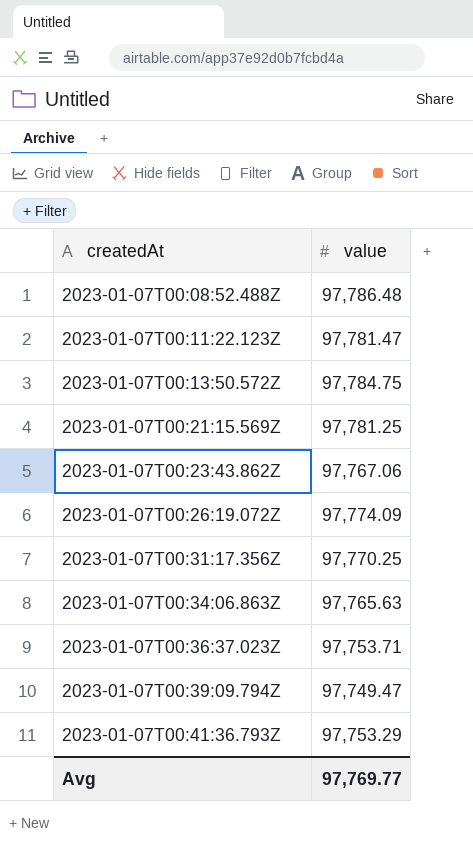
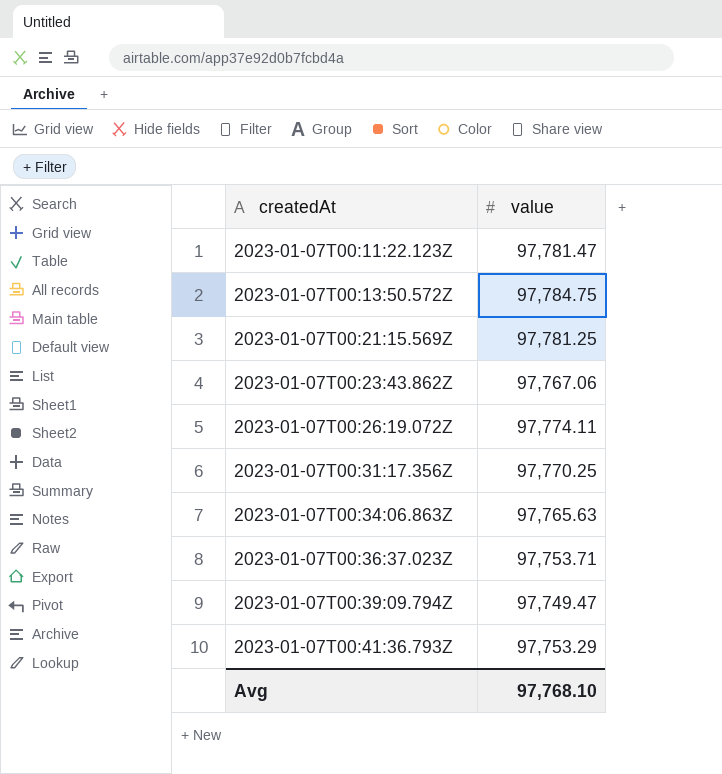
row 2023-01-07T00:08:52.488Z: 97,786.48 -> none
2023-01-07T00:26:19.072Z | value: 97,774.09 -> 97,774.11
Avg | value: 97,769.77 -> 97,768.10

